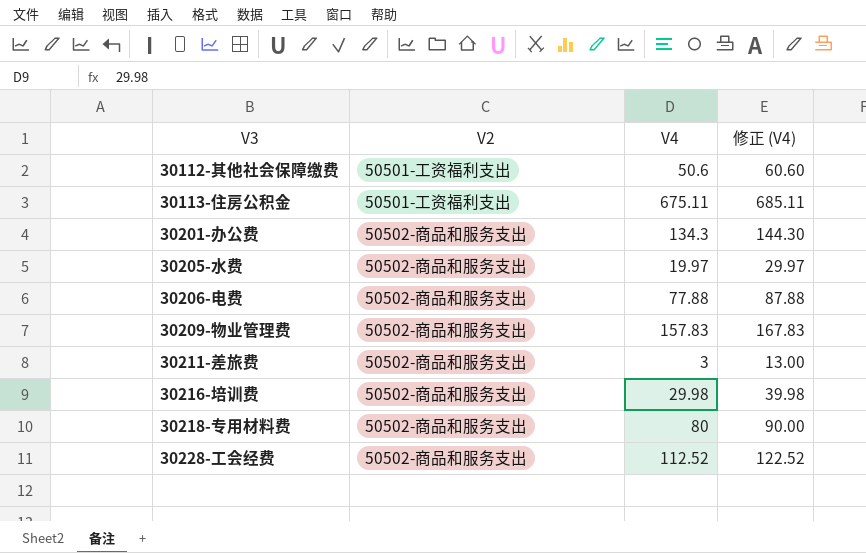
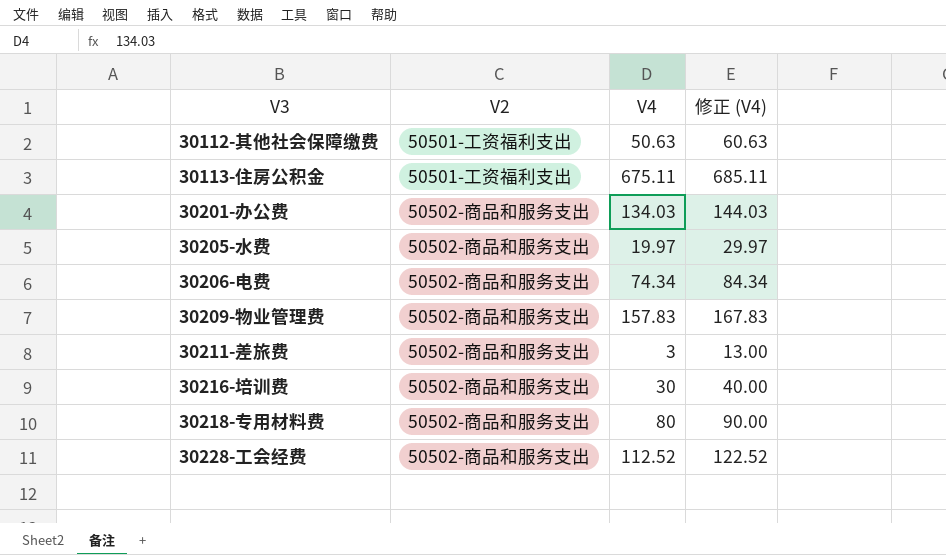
30112-其他社会保障缴费 | V4: 50.6 -> 50.63
30112-其他社会保障缴费 | 修正 (V4): 60.60 -> 60.63
30201-办公费 | V4: 134.3 -> 134.03
30201-办公费 | 修正 (V4): 144.30 -> 144.03
30206-电费 | V4: 77.88 -> 74.34
30206-电费 | 修正 (V4): 87.88 -> 84.34
30216-培训费 | V4: 29.98 -> 30
30216-培训费 | 修正 (V4): 39.98 -> 40.00

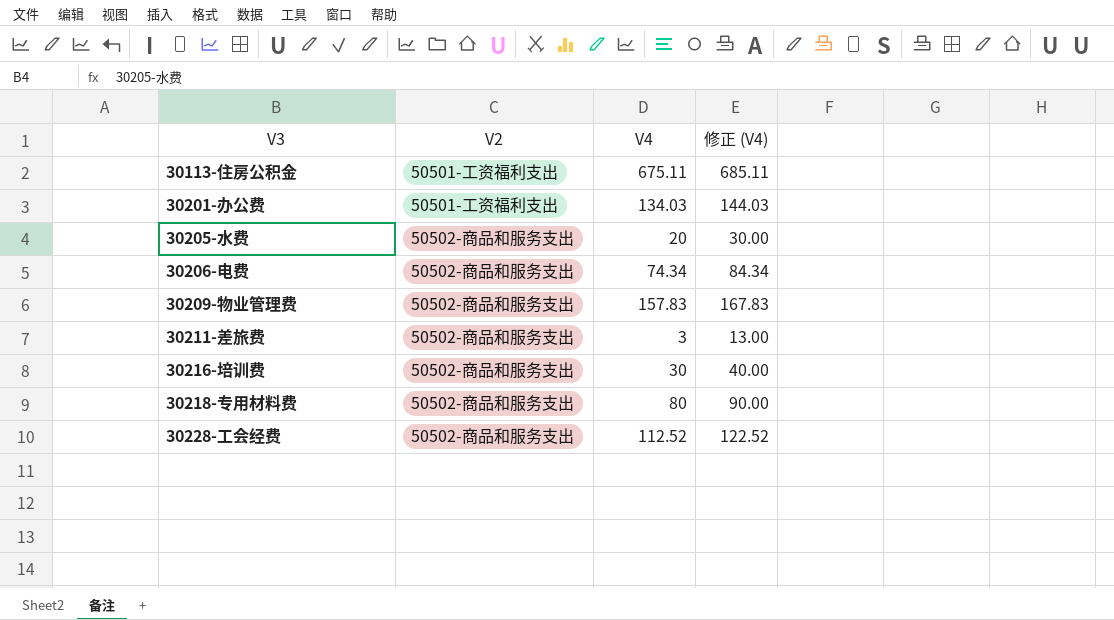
row 30112-其他社会保障缴费: 50501-工资福利支出 | 50.63 | 60.63 -> none
30201-办公费 | V2: 50502-商品和服务支出 -> 50501-工资福利支出
30205-水费 | V4: 19.97 -> 20
30205-水费 | 修正 (V4): 29.97 -> 30.00

